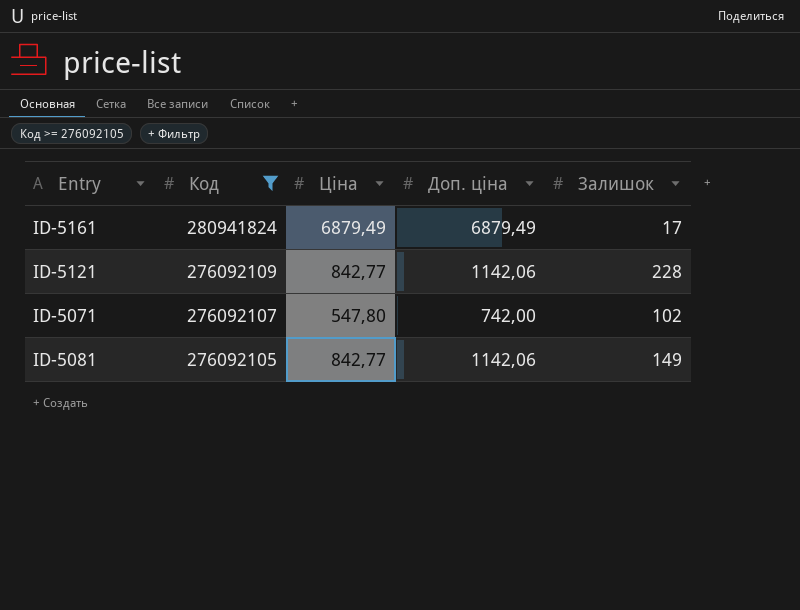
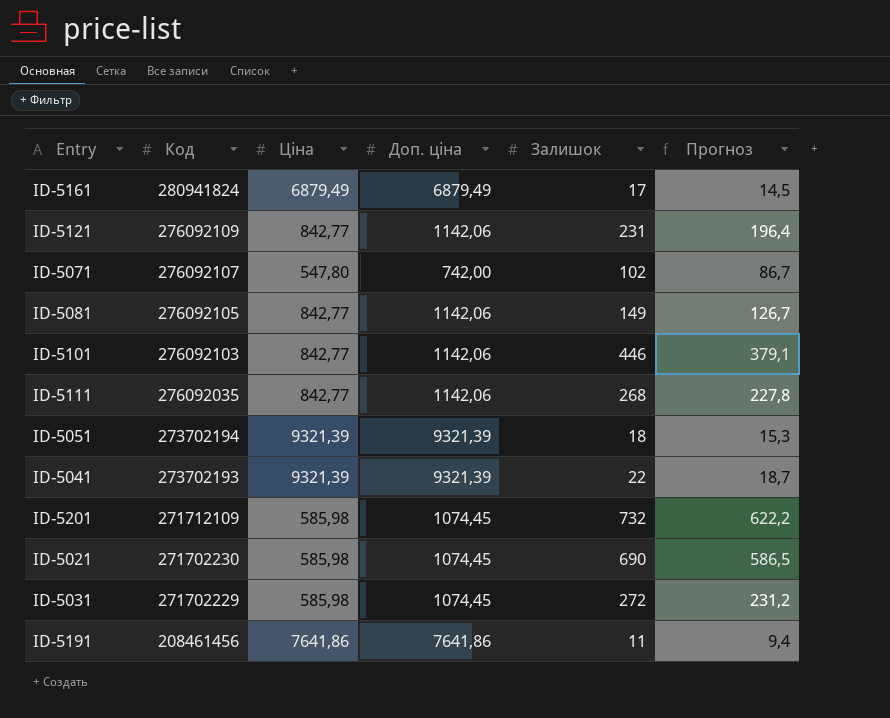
filter: Код >= 276092105 -> none
column Прогноз | formula: none -> [Залишок] * 0,85
ID-5121 | Залишок: 228 -> 231

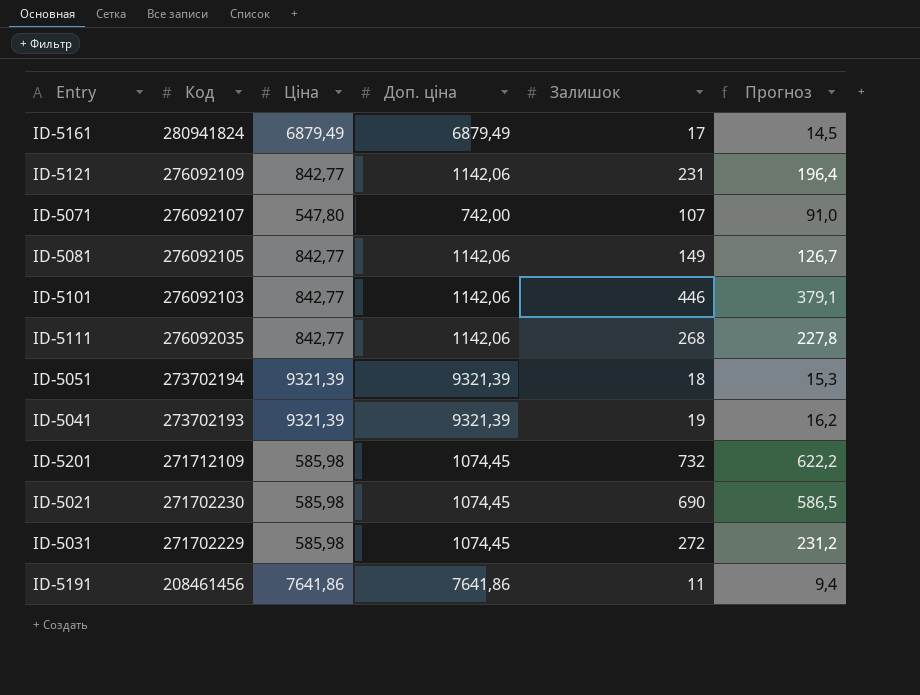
ID-5071 | Залишок: 102 -> 107
ID-5071 | Прогноз: 86,7 -> 91,0
ID-5041 | Залишок: 22 -> 19
ID-5041 | Прогноз: 18,7 -> 16,2

